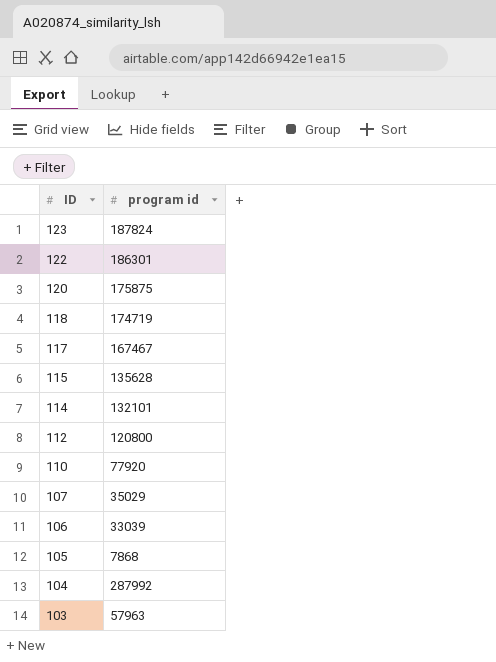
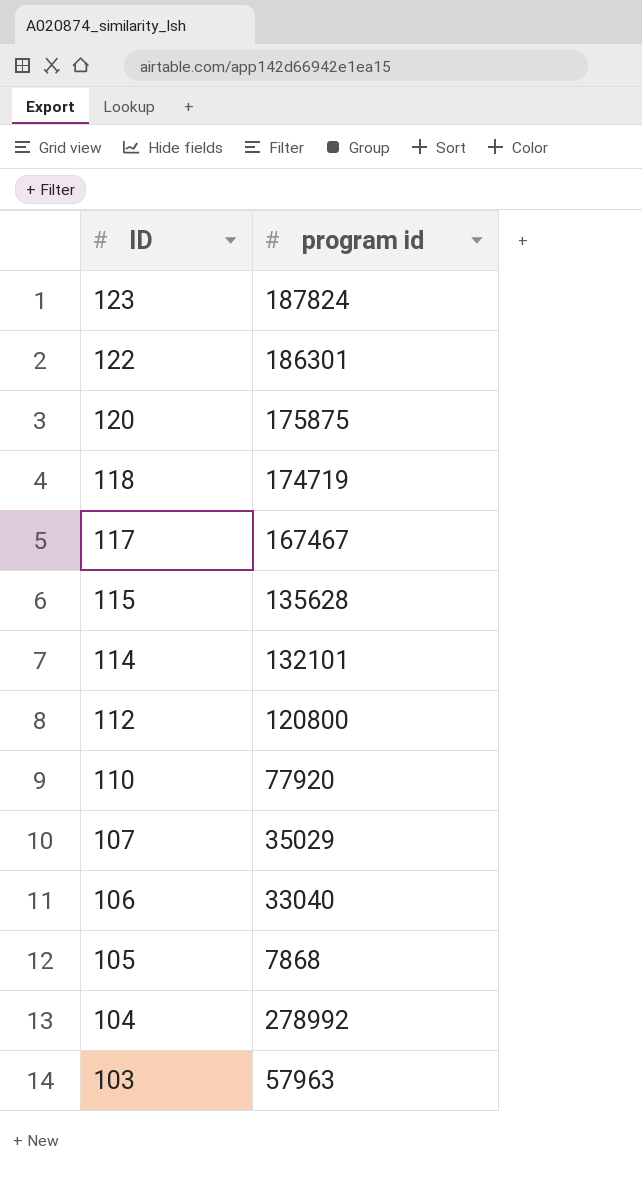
106 | program id: 33039 -> 33040
104 | program id: 287992 -> 278992

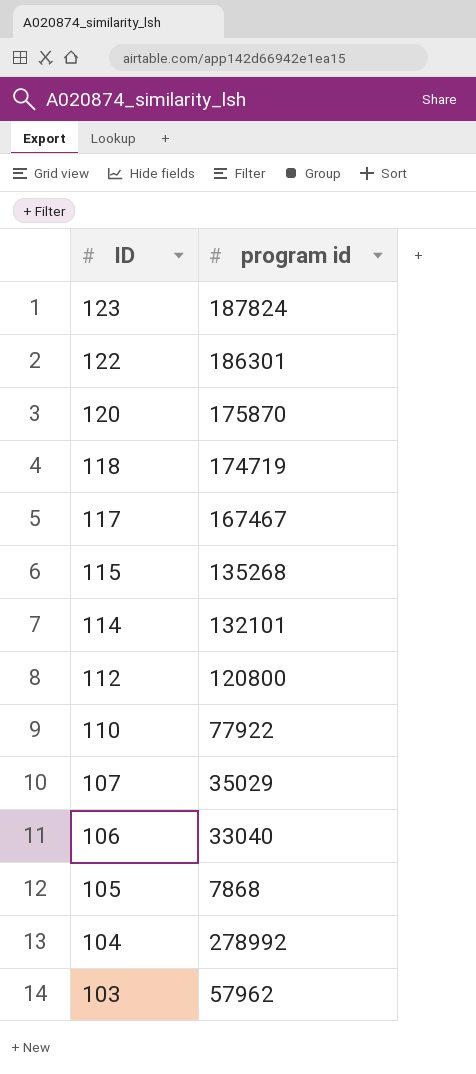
120 | program id: 175875 -> 175870
115 | program id: 135628 -> 135268
110 | program id: 77920 -> 77922
103 | program id: 57963 -> 57962

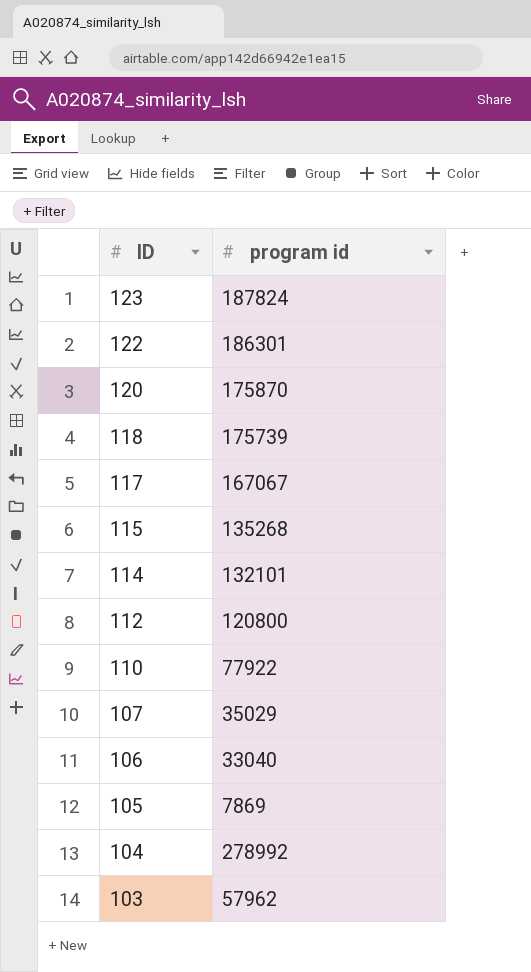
118 | program id: 174719 -> 175739
117 | program id: 167467 -> 167067
105 | program id: 7868 -> 7869

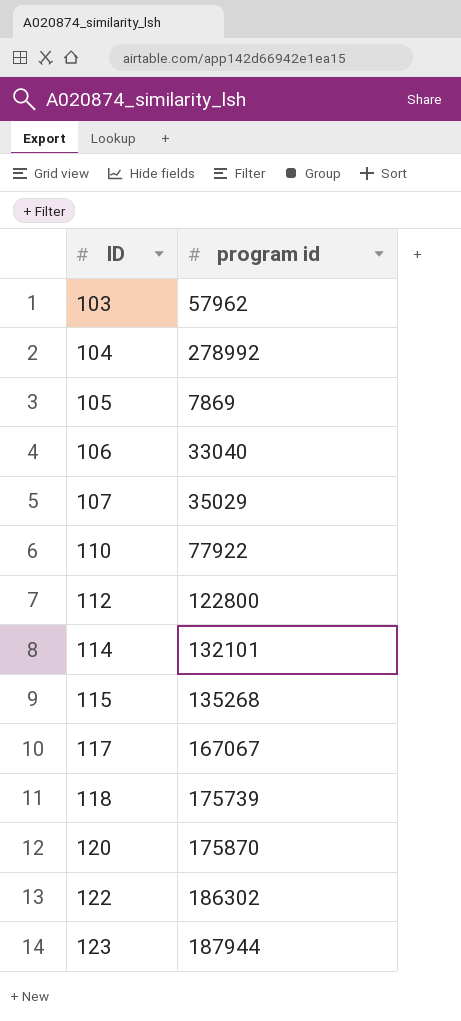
row order: ID descending -> ID ascending
112 | program id: 120800 -> 122800
122 | program id: 186301 -> 186302
123 | program id: 187824 -> 187944

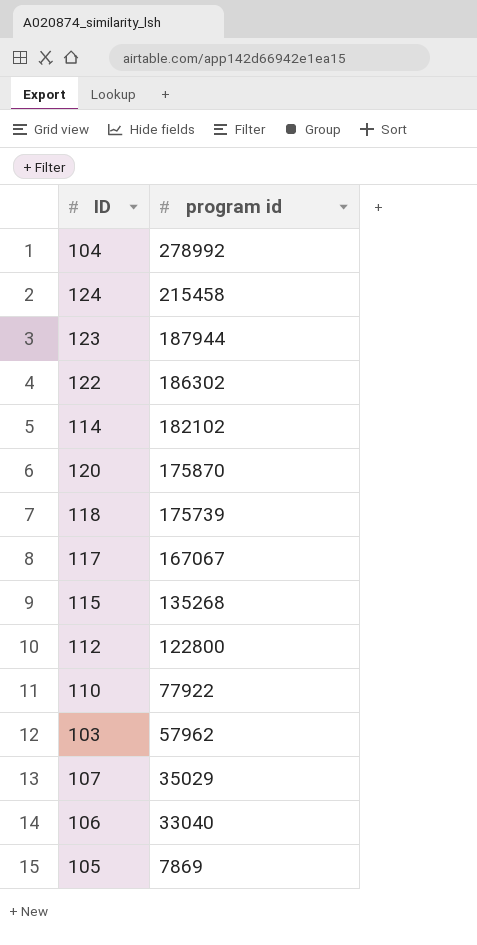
row order: ID ascending -> program id descending
row 124: none -> 215458
114 | program id: 132101 -> 182102

